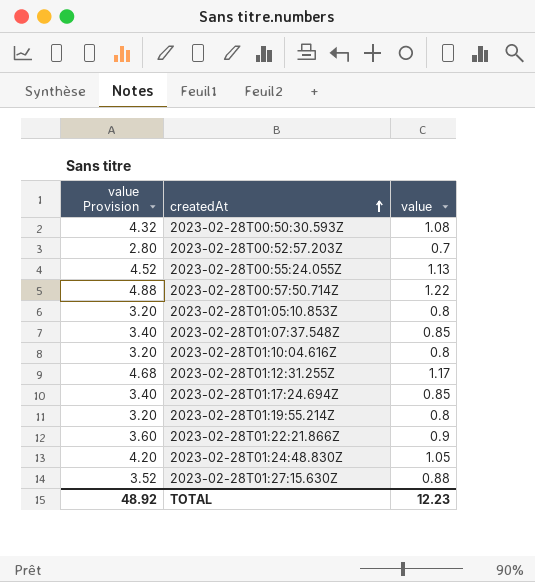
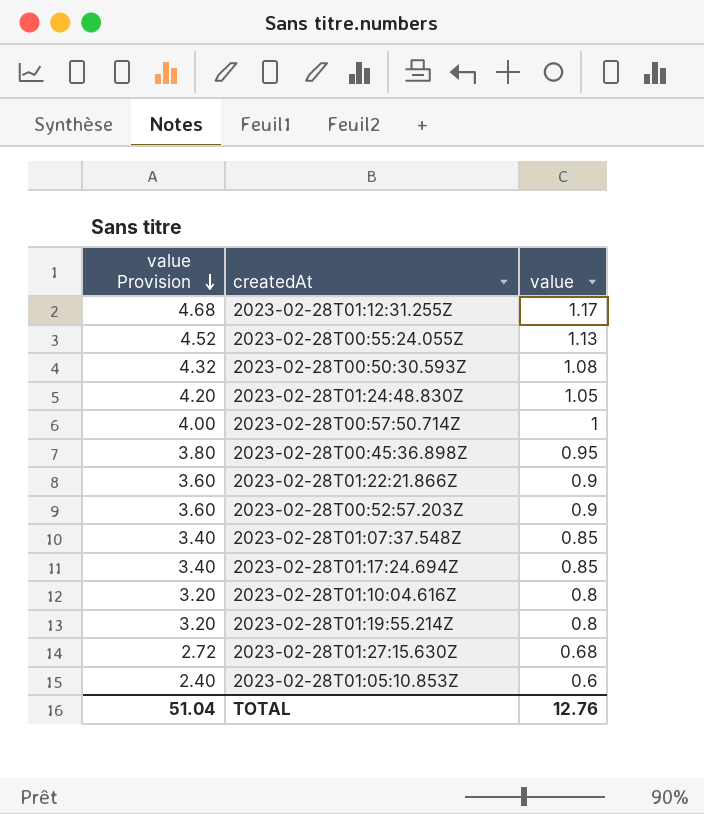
row order: createdAt ascending -> value Provision descending
2023-02-28T00:57:50.714Z | value Provision: 4.88 -> 4.00
2023-02-28T00:57:50.714Z | value: 1.22 -> 1
row 2023-02-28T00:45:36.898Z: none -> 3.80 | 0.95
2023-02-28T00:52:57.203Z | value Provision: 2.80 -> 3.60
2023-02-28T00:52:57.203Z | value: 0.7 -> 0.9
2023-02-28T01:27:15.630Z | value Provision: 3.52 -> 2.72
2023-02-28T01:27:15.630Z | value: 0.88 -> 0.68
2023-02-28T01:05:10.853Z | value Provision: 3.20 -> 2.40
2023-02-28T01:05:10.853Z | value: 0.8 -> 0.6
TOTAL | value Provision: 48.92 -> 51.04
TOTAL | value: 12.23 -> 12.76

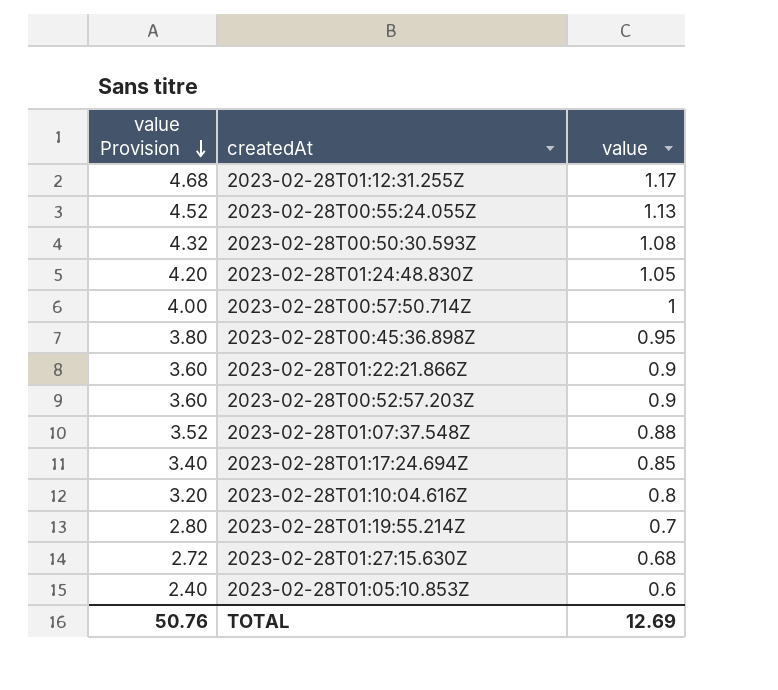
2023-02-28T01:07:37.548Z | value Provision: 3.40 -> 3.52
2023-02-28T01:07:37.548Z | value: 0.85 -> 0.88
2023-02-28T01:19:55.214Z | value Provision: 3.20 -> 2.80
2023-02-28T01:19:55.214Z | value: 0.8 -> 0.7
TOTAL | value Provision: 51.04 -> 50.76
TOTAL | value: 12.76 -> 12.69

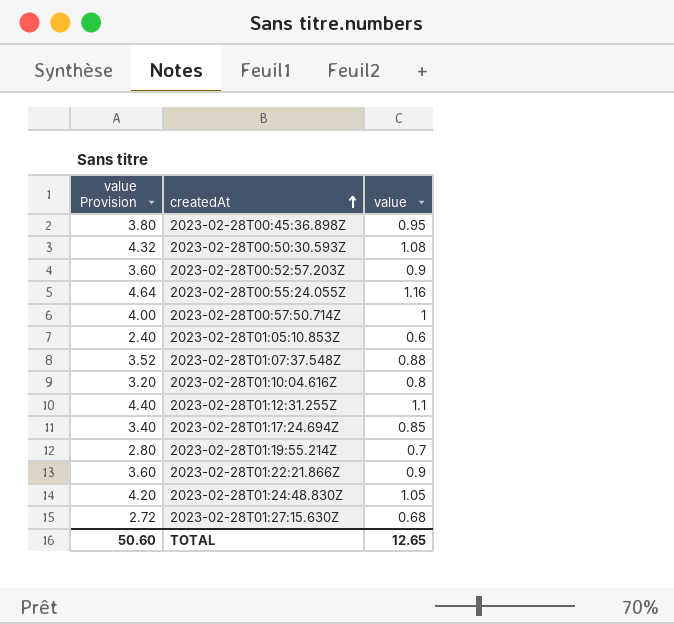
row order: value Provision descending -> createdAt ascending
2023-02-28T00:55:24.055Z | value Provision: 4.52 -> 4.64
2023-02-28T00:55:24.055Z | value: 1.13 -> 1.16
2023-02-28T01:12:31.255Z | value Provision: 4.68 -> 4.40
2023-02-28T01:12:31.255Z | value: 1.17 -> 1.1
TOTAL | value Provision: 50.76 -> 50.60
TOTAL | value: 12.69 -> 12.65

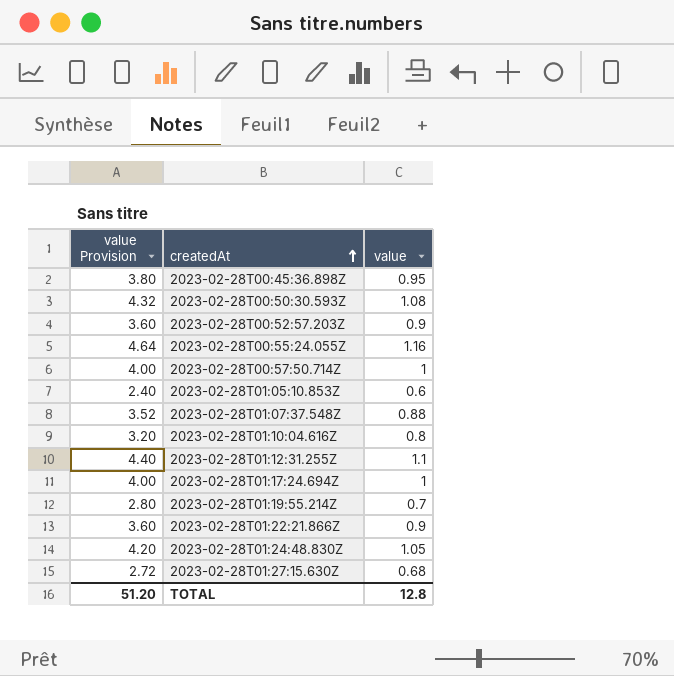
2023-02-28T01:17:24.694Z | value Provision: 3.40 -> 4.00
2023-02-28T01:17:24.694Z | value: 0.85 -> 1
TOTAL | value Provision: 50.60 -> 51.20
TOTAL | value: 12.65 -> 12.8

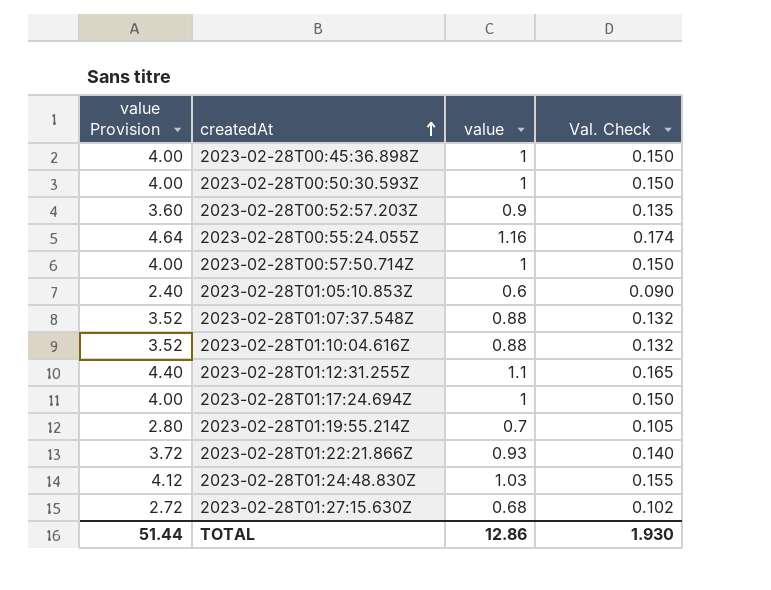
column Val. Check | formula: none -> [value] * 0.15
2023-02-28T00:45:36.898Z | value Provision: 3.80 -> 4.00
2023-02-28T00:45:36.898Z | value: 0.95 -> 1
2023-02-28T00:50:30.593Z | value Provision: 4.32 -> 4.00
2023-02-28T00:50:30.593Z | value: 1.08 -> 1
2023-02-28T01:10:04.616Z | value Provision: 3.20 -> 3.52
2023-02-28T01:10:04.616Z | value: 0.8 -> 0.88
2023-02-28T01:22:21.866Z | value Provision: 3.60 -> 3.72
2023-02-28T01:22:21.866Z | value: 0.9 -> 0.93
2023-02-28T01:24:48.830Z | value Provision: 4.20 -> 4.12
2023-02-28T01:24:48.830Z | value: 1.05 -> 1.03
TOTAL | value Provision: 51.20 -> 51.44
TOTAL | value: 12.8 -> 12.86

